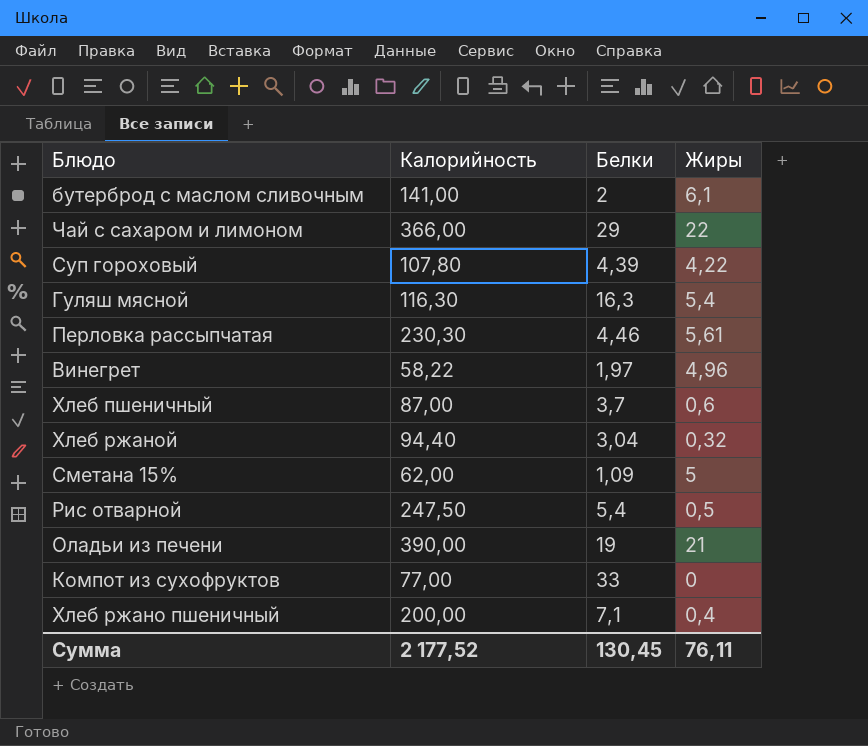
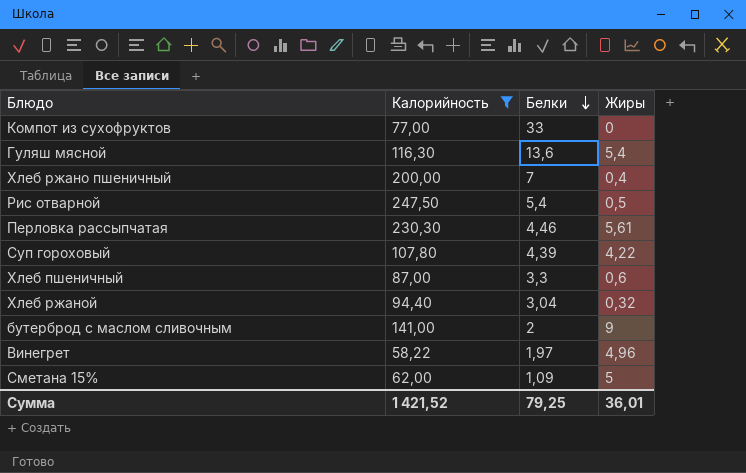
filter: none -> Калорийность <= 247,50
row order: none -> Белки descending
Гуляш мясной | Белки: 16,3 -> 13,6
Хлеб ржано пшеничный | Белки: 7,1 -> 7
Хлеб пшеничный | Белки: 3,7 -> 3,3
бутерброд с маслом сливочным | Жиры: 6,1 -> 9
Сумма | Калорийность: 2 177,52 -> 1 421,52
Сумма | Белки: 130,45 -> 79,25
Сумма | Жиры: 76,11 -> 36,01

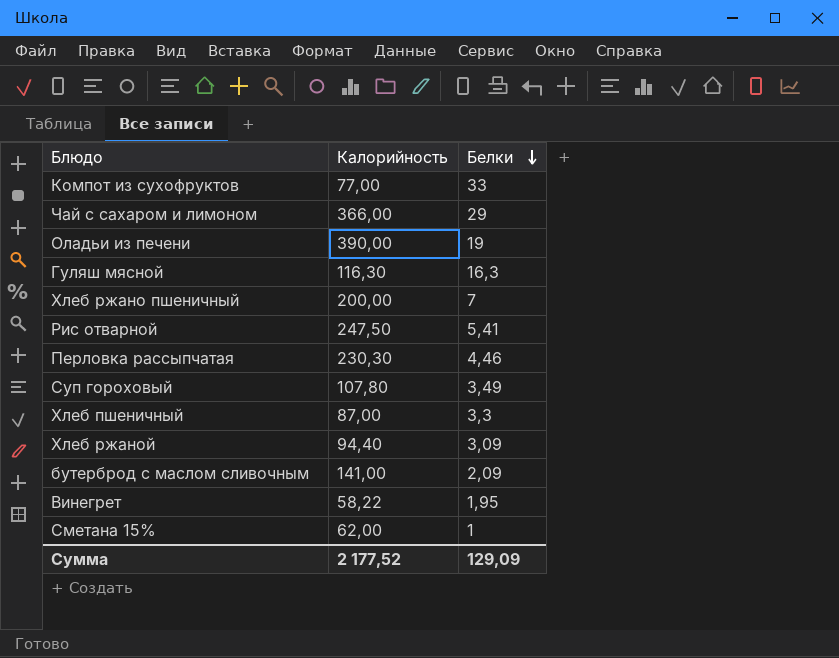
filter: Калорийность <= 247,50 -> none
column Жиры | position: 4 -> none
Гуляш мясной | Белки: 13,6 -> 16,3
Рис отварной | Белки: 5,4 -> 5,41
Суп гороховый | Белки: 4,39 -> 3,49
Хлеб ржаной | Белки: 3,04 -> 3,09
бутерброд с маслом сливочным | Белки: 2 -> 2,09
Винегрет | Белки: 1,97 -> 1,95
Сметана 15% | Белки: 1,09 -> 1
Сумма | Калорийность: 1 421,52 -> 2 177,52
Сумма | Белки: 79,25 -> 129,09

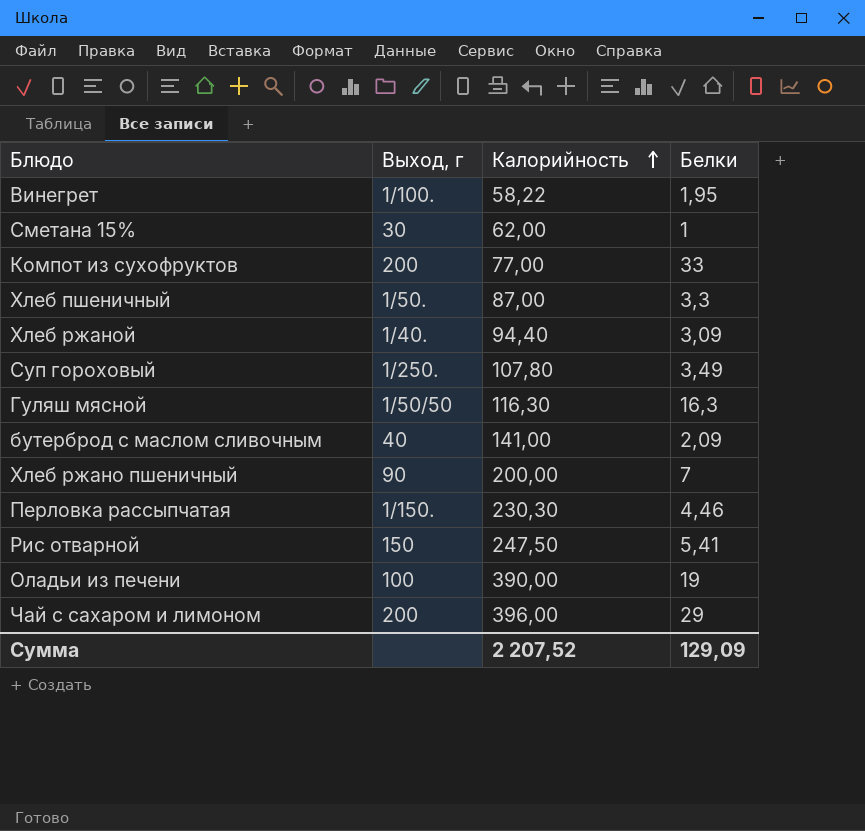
row order: Белки descending -> Калорийность ascending
column Выход, г | position: none -> 2
Чай с сахаром и лимоном | Калорийность: 366,00 -> 396,00
Сумма | Калорийность: 2 177,52 -> 2 207,52

